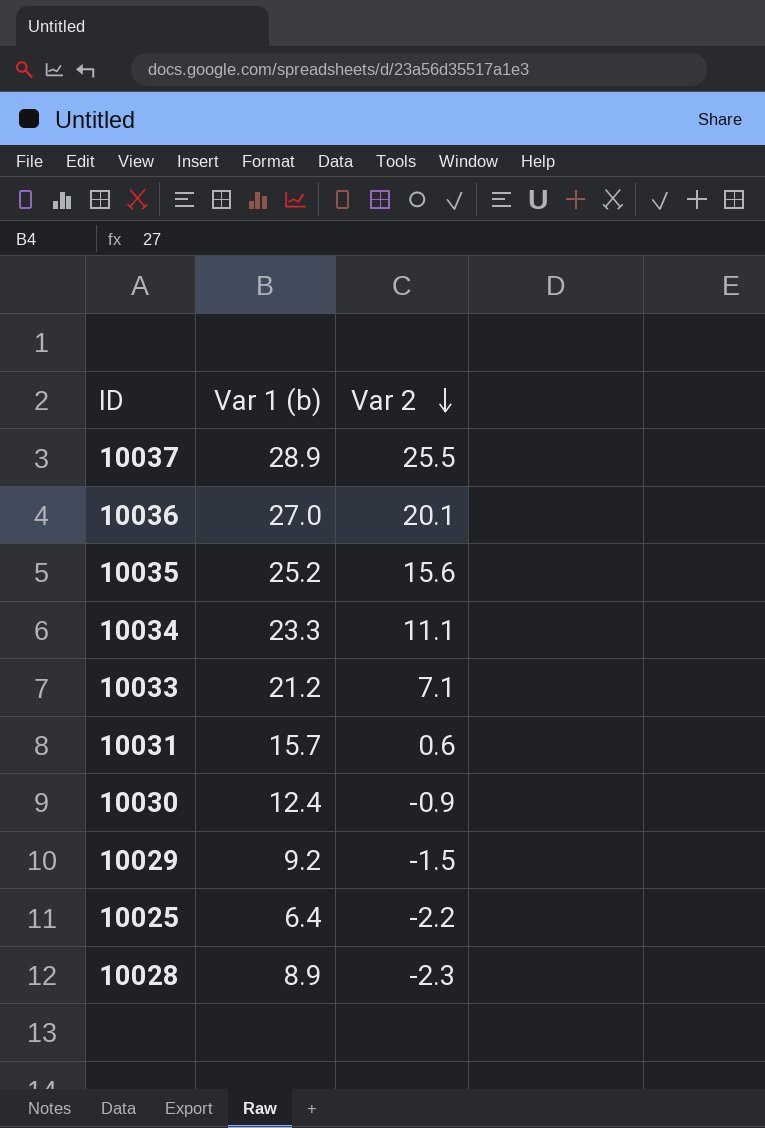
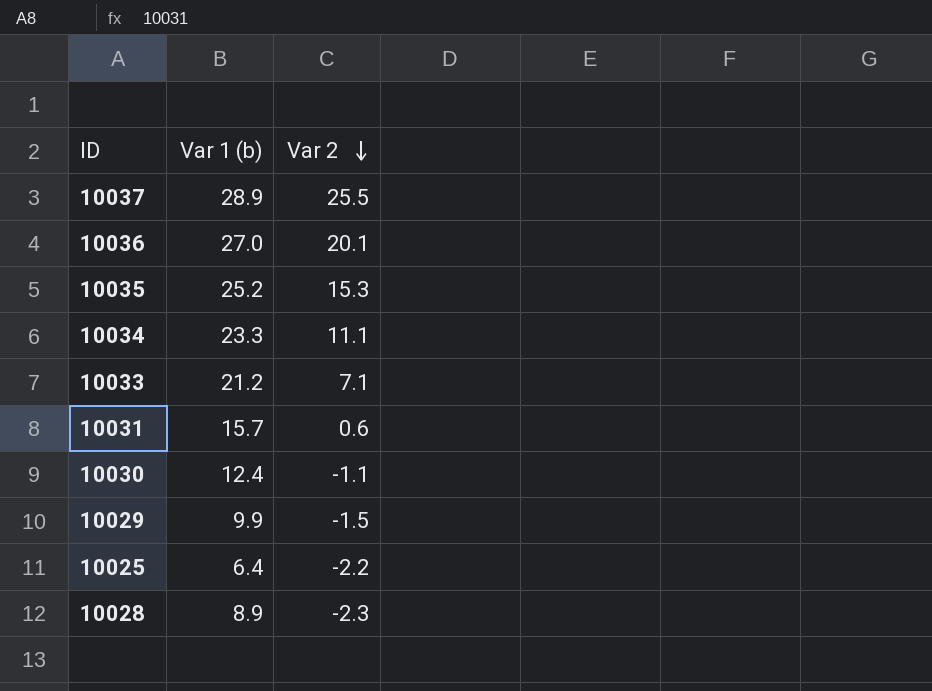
10035 | Var 2: 15.6 -> 15.3
10030 | Var 2: -0.9 -> -1.1
10029 | Var 1 (b): 9.2 -> 9.9

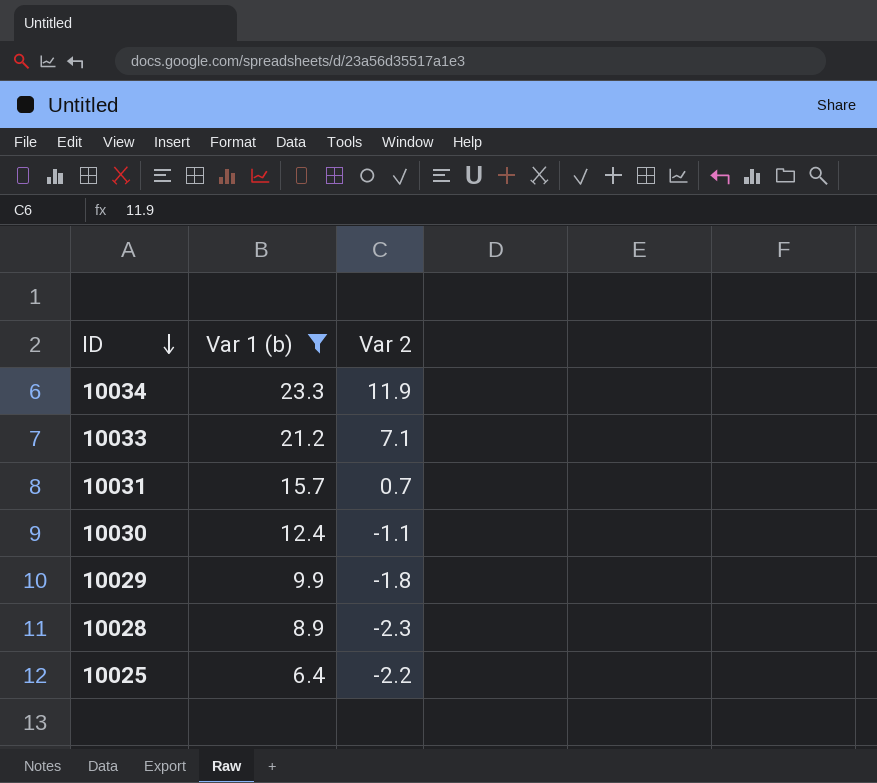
filter: none -> Var 1 (b) <= 23.3
row order: Var 2 descending -> ID descending
10034 | Var 2: 11.1 -> 11.9
10031 | Var 2: 0.6 -> 0.7
10029 | Var 2: -1.5 -> -1.8

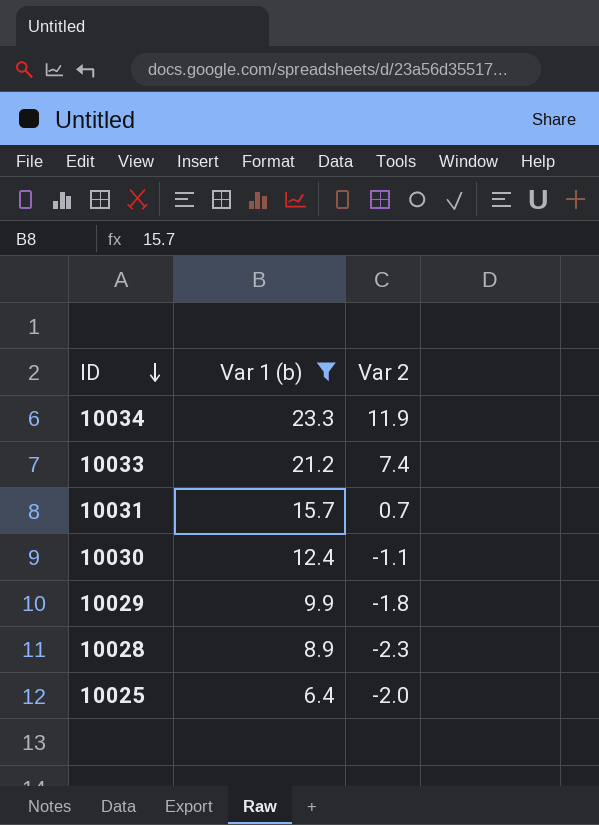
10033 | Var 2: 7.1 -> 7.4
10025 | Var 2: -2.2 -> -2.0

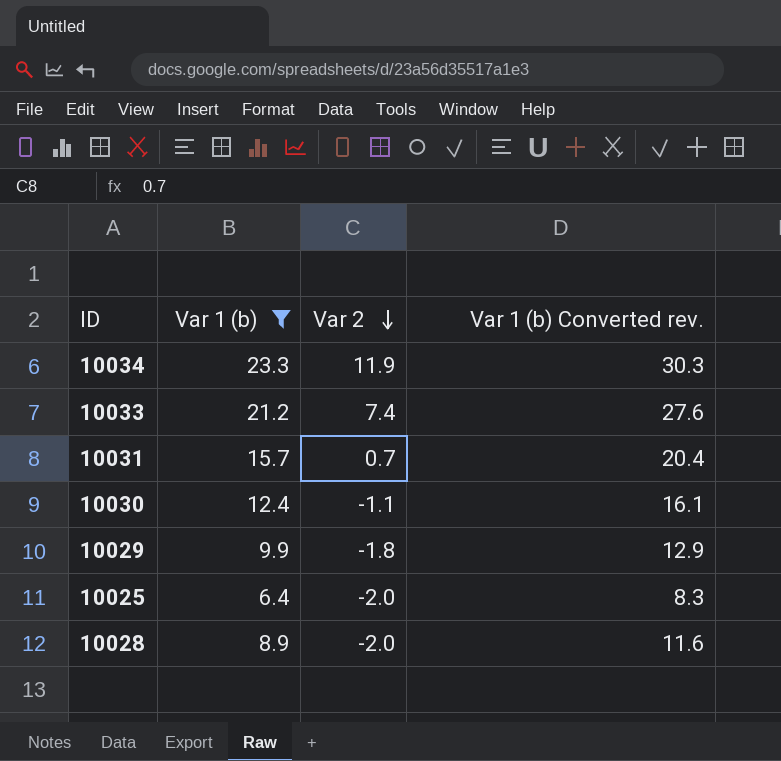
row order: ID descending -> Var 2 descending
column Var 1 (b) Converted rev. | formula: none -> [Var 1 (b)] * 1.3
10028 | Var 2: -2.3 -> -2.0

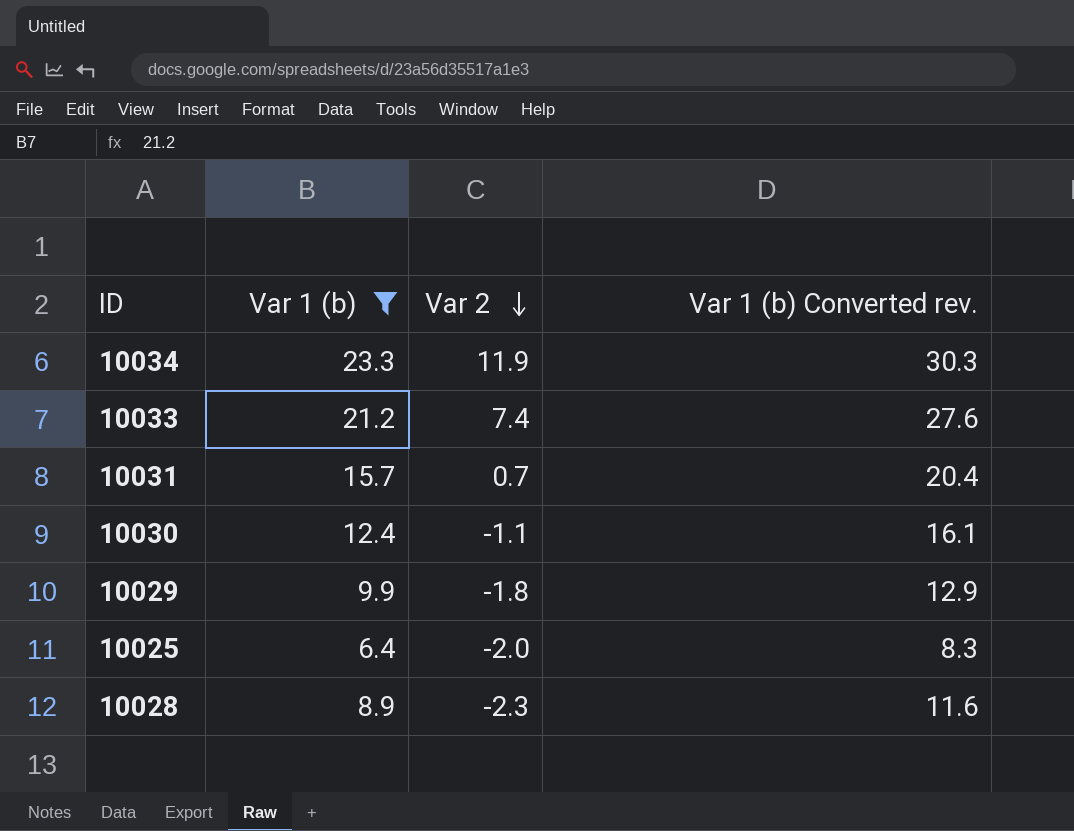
10028 | Var 2: -2.0 -> -2.3

